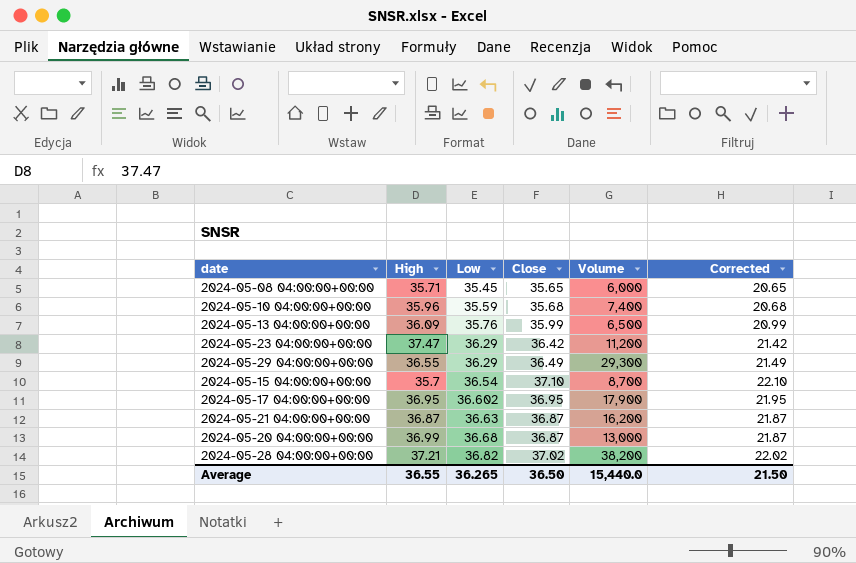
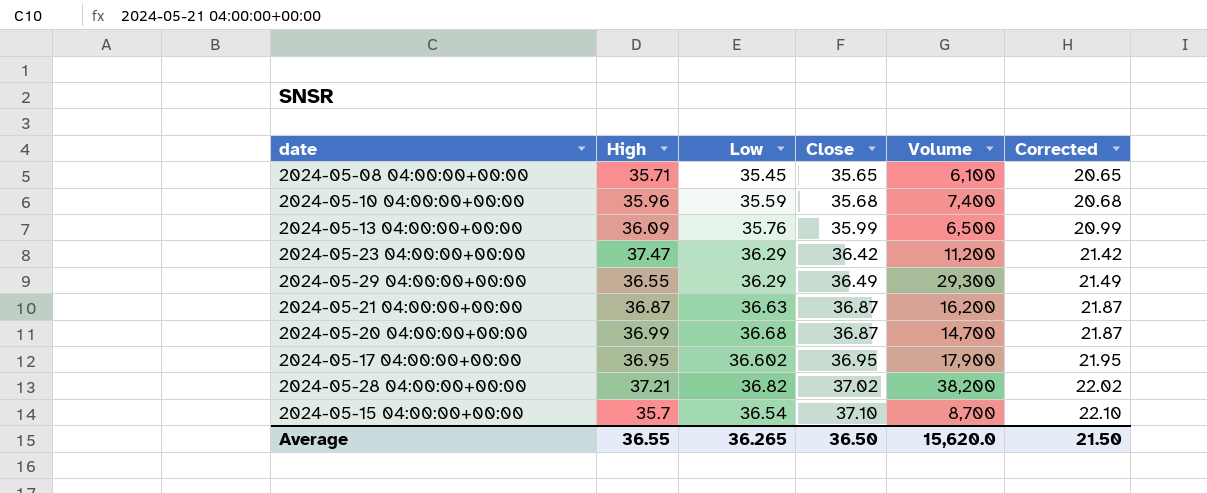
row order: Low ascending -> Close ascending
2024-05-08 04:00:00+00:00 | Volume: 6,000 -> 6,100
2024-05-20 04:00:00+00:00 | Volume: 13,000 -> 14,700
Average | Volume: 15,440.0 -> 15,620.0

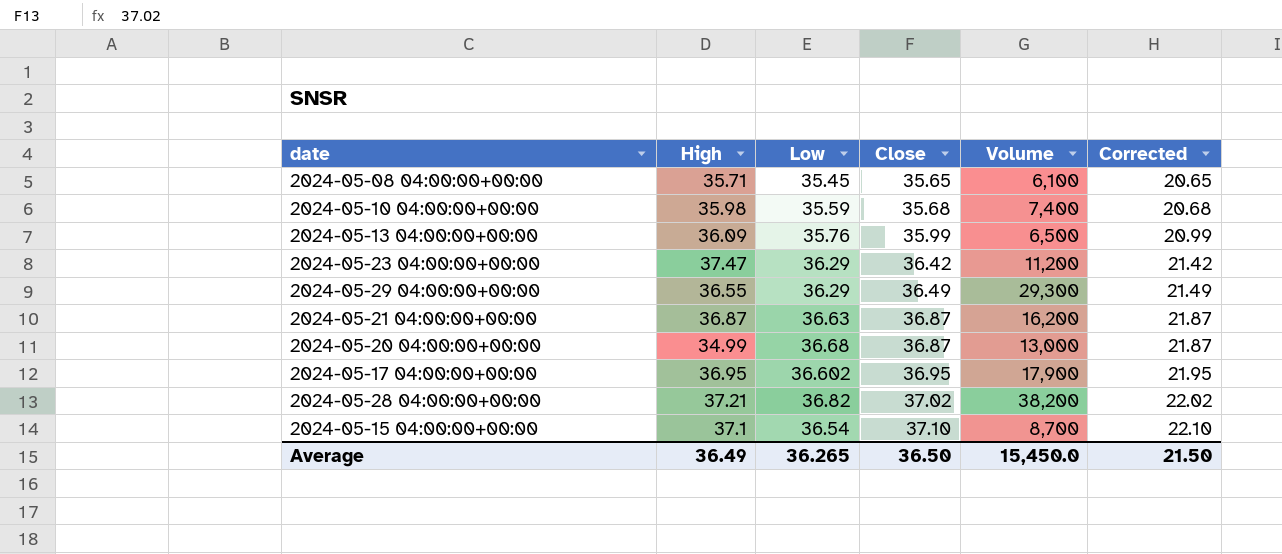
2024-05-10 04:00:00+00:00 | High: 35.96 -> 35.98
2024-05-20 04:00:00+00:00 | High: 36.99 -> 34.99
2024-05-20 04:00:00+00:00 | Volume: 14,700 -> 13,000
2024-05-15 04:00:00+00:00 | High: 35.7 -> 37.1
Average | High: 36.55 -> 36.49
Average | Volume: 15,620.0 -> 15,450.0

